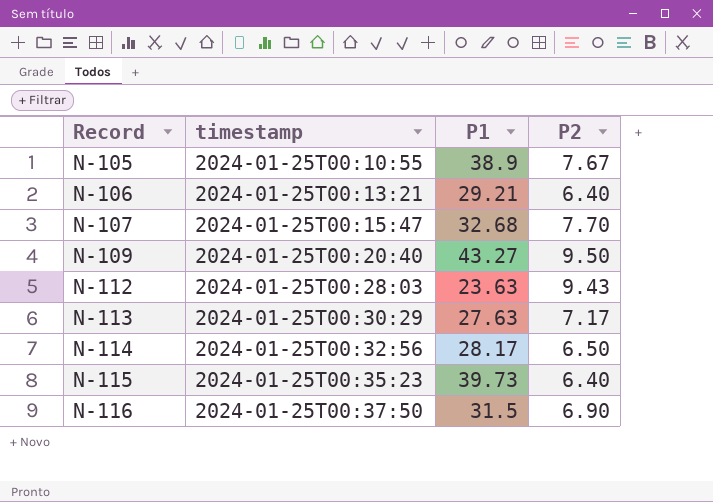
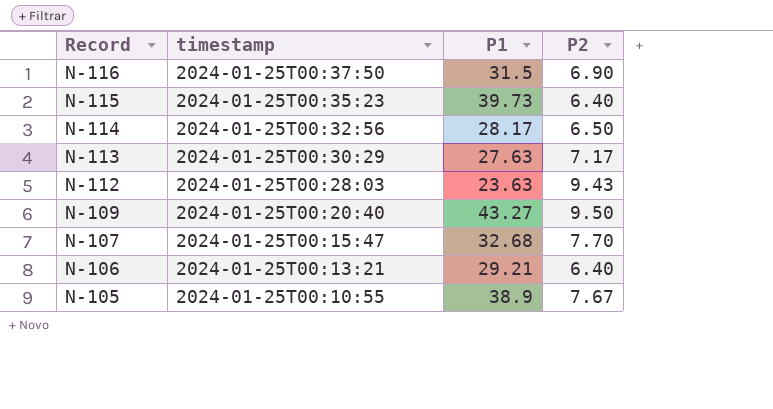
row order: Record ascending -> Record descending

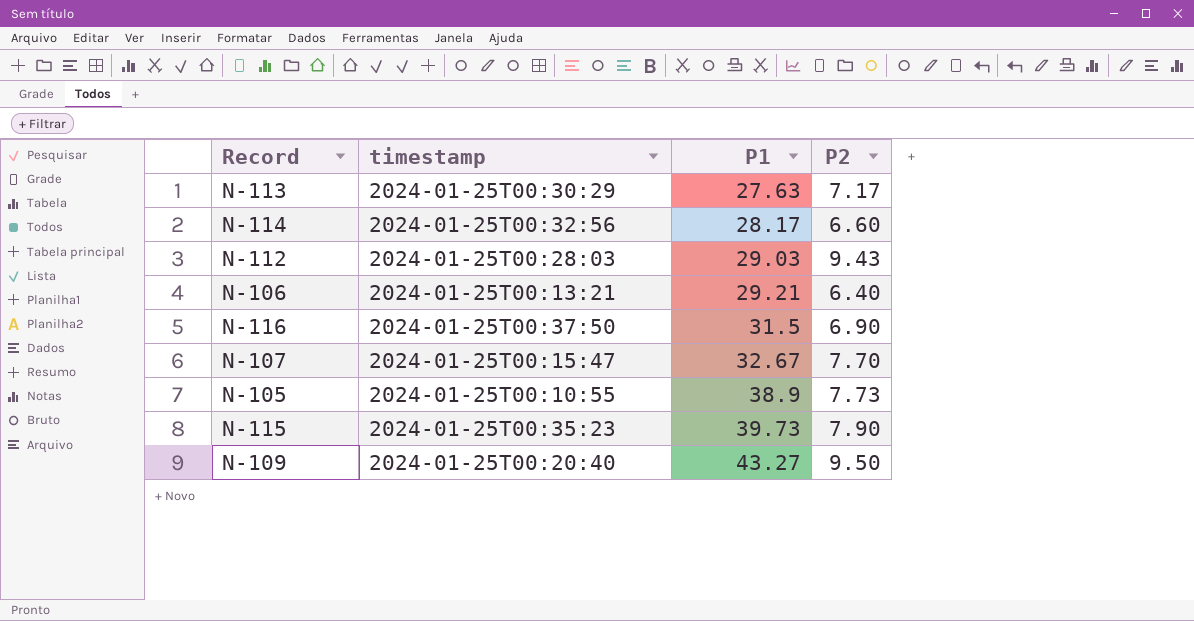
row order: Record descending -> P1 ascending
N-114 | P2: 6.50 -> 6.60
N-112 | P1: 23.63 -> 29.03
N-107 | P1: 32.68 -> 32.67
N-105 | P2: 7.67 -> 7.73
N-115 | P2: 6.40 -> 7.90

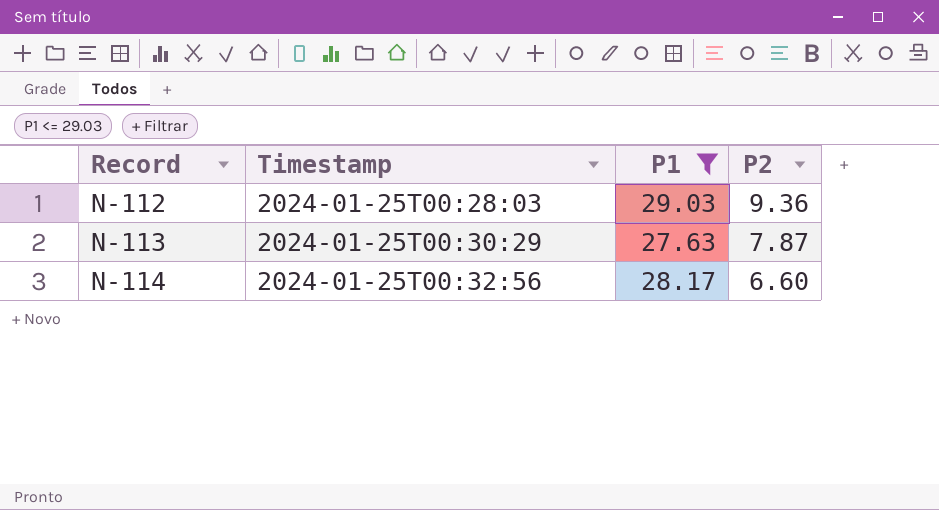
filter: none -> P1 <= 29.03
row order: P1 ascending -> Record ascending
column name: timestamp -> Timestamp
N-112 | P2: 9.43 -> 9.36
N-113 | P2: 7.17 -> 7.87

